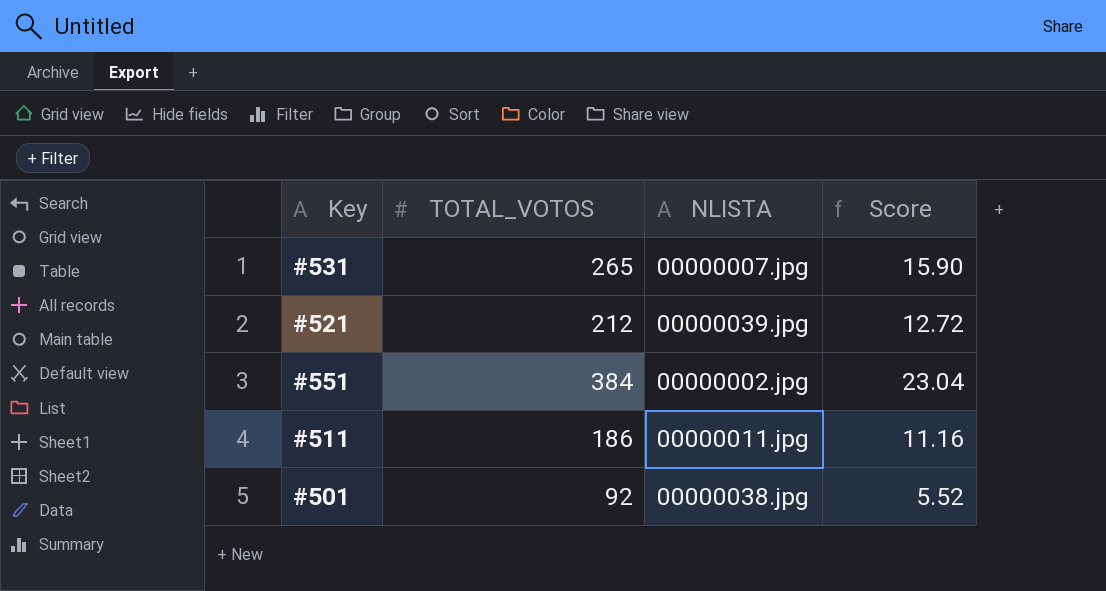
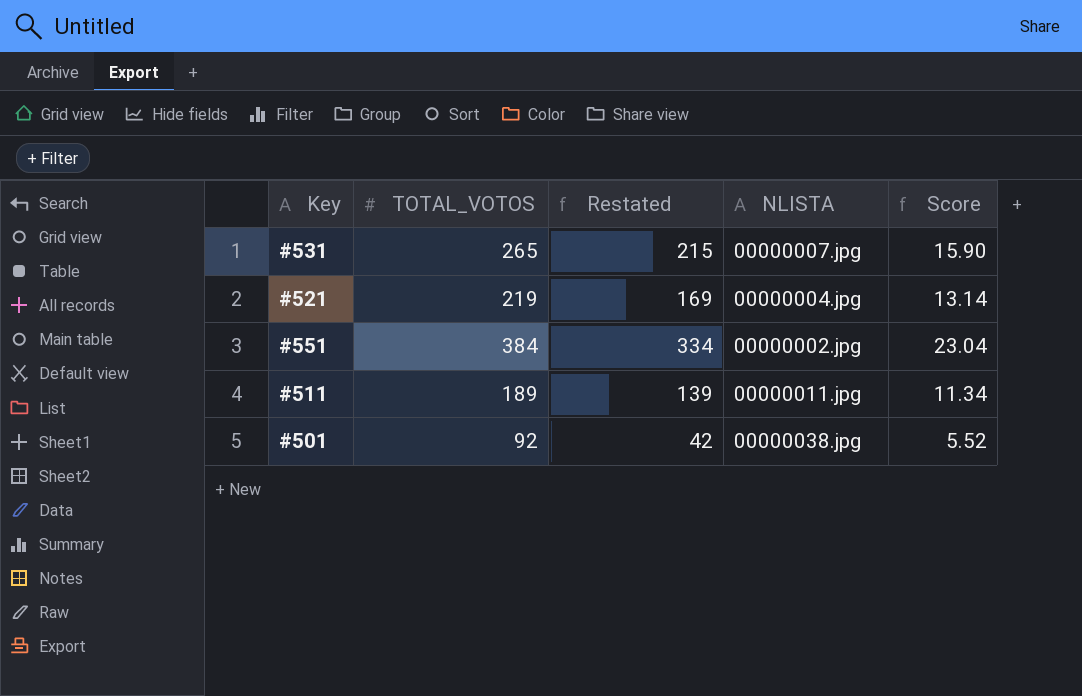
column Restated | formula: none -> [TOTAL_VOTOS] - 50
#521 | TOTAL_VOTOS: 212 -> 219
#521 | NLISTA: 00000039.jpg -> 00000004.jpg
#521 | Score: 12.72 -> 13.14
#511 | TOTAL_VOTOS: 186 -> 189
#511 | Score: 11.16 -> 11.34

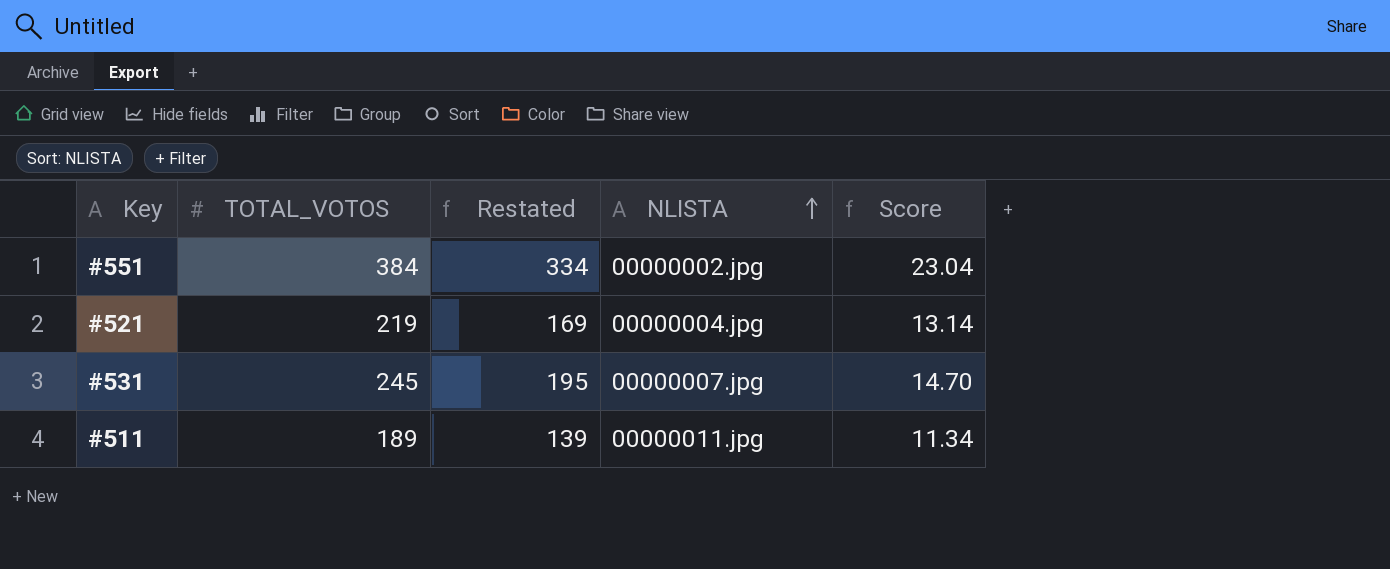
row order: none -> NLISTA ascending
row #501: 92 | 42 | 00000038.jpg | 5.52 -> none
#531 | TOTAL_VOTOS: 265 -> 245
#531 | Restated: 215 -> 195
#531 | Score: 15.90 -> 14.70

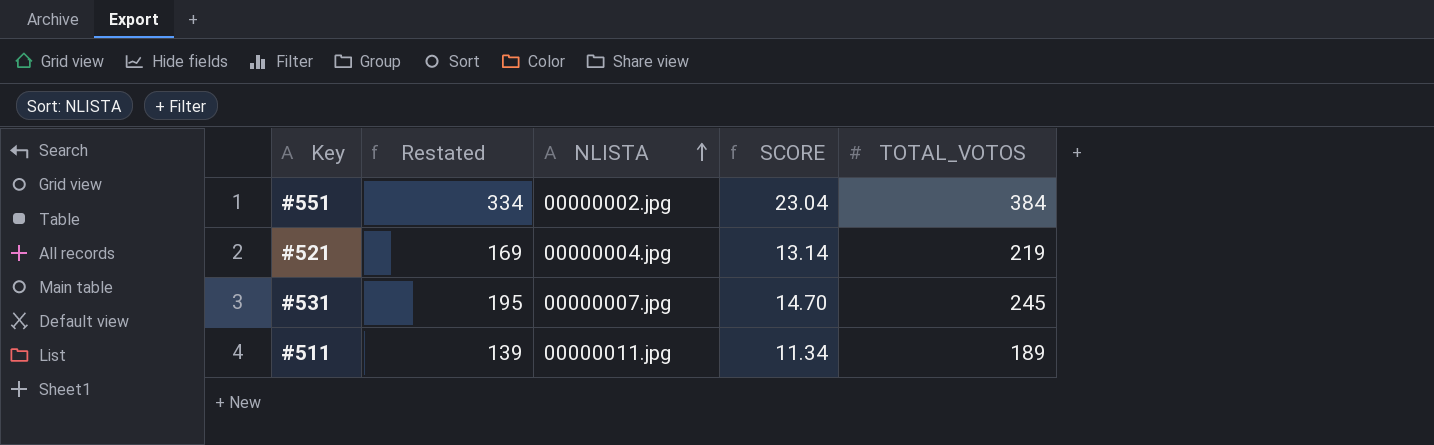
column name: Score -> SCORE
column TOTAL_VOTOS | position: 2 -> 5

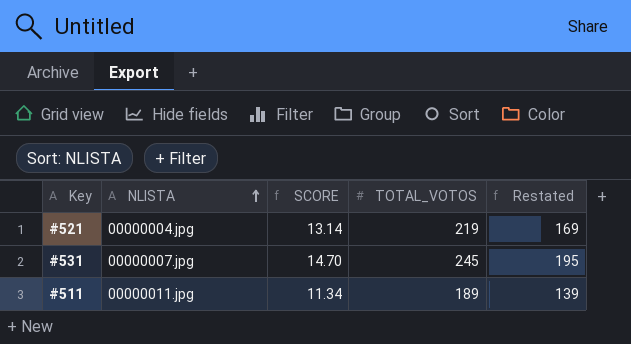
column Restated | position: 2 -> 5
row #551: 334 | 00000002.jpg | 23.04 | 384 -> none

